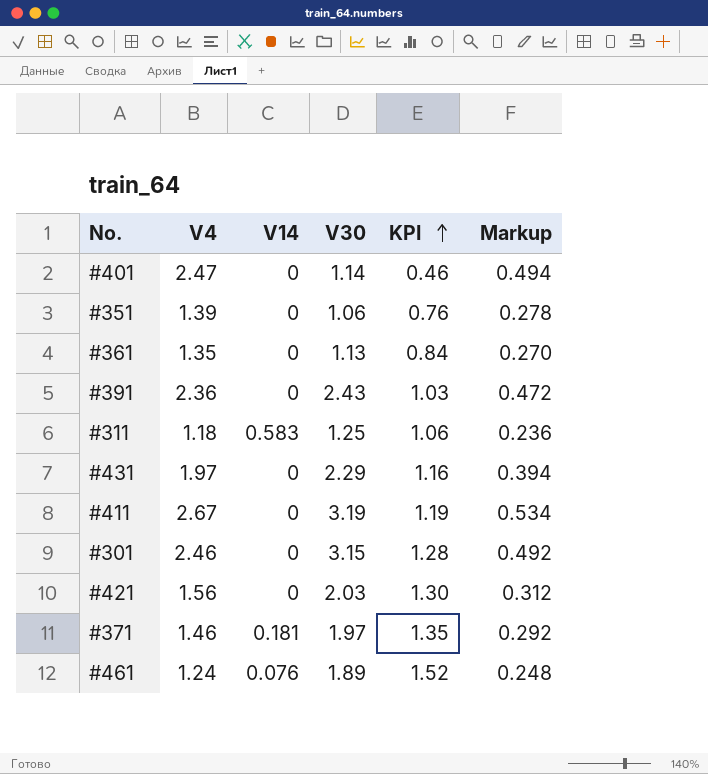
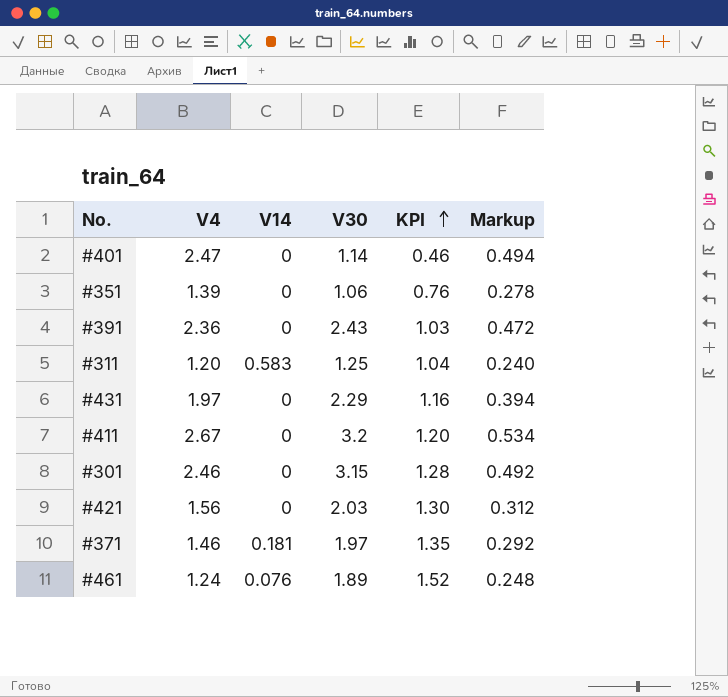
row #361: 1.35 | 0 | 1.13 | 0.84 | 0.270 -> none
#311 | V4: 1.18 -> 1.20
#311 | KPI: 1.06 -> 1.04
#311 | Markup: 0.236 -> 0.240
#411 | V30: 3.19 -> 3.2
#411 | KPI: 1.19 -> 1.20

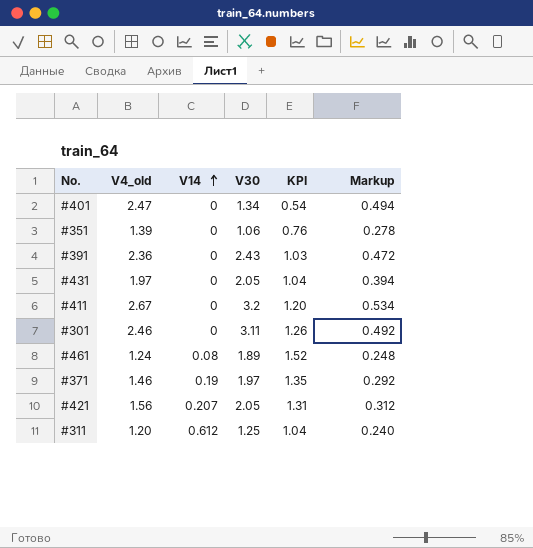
row order: KPI ascending -> V14 ascending
column name: V4 -> V4_old
#401 | V30: 1.14 -> 1.34
#401 | KPI: 0.46 -> 0.54
#431 | V30: 2.29 -> 2.05
#431 | KPI: 1.16 -> 1.04
#301 | V30: 3.15 -> 3.11
#301 | KPI: 1.28 -> 1.26
#461 | V14: 0.076 -> 0.08
#371 | V14: 0.181 -> 0.19
#421 | V14: 0 -> 0.207
#421 | V30: 2.03 -> 2.05
#421 | KPI: 1.30 -> 1.31
#311 | V14: 0.583 -> 0.612

